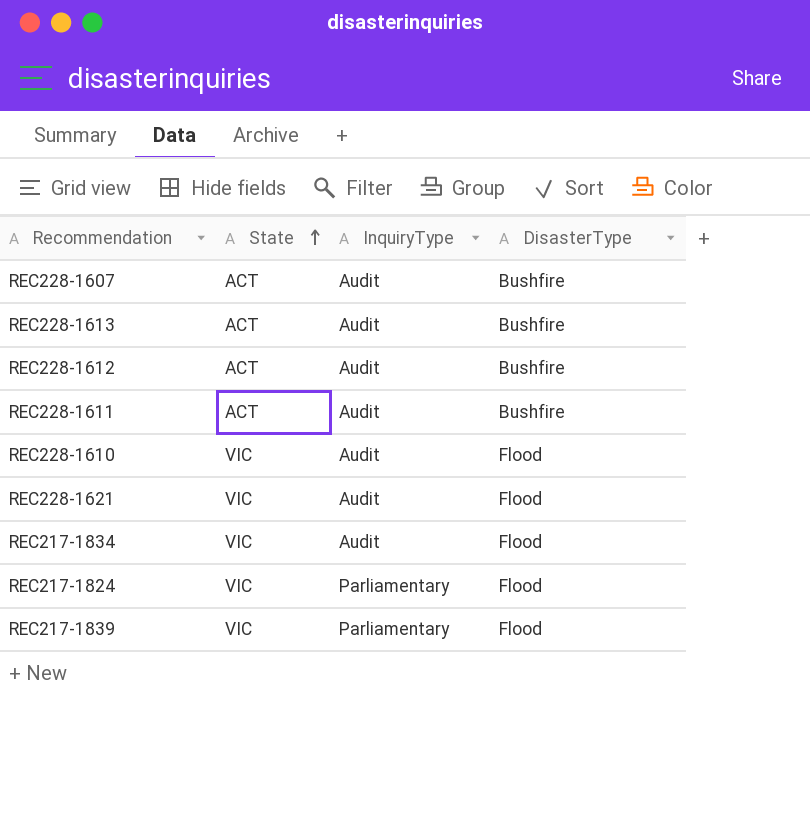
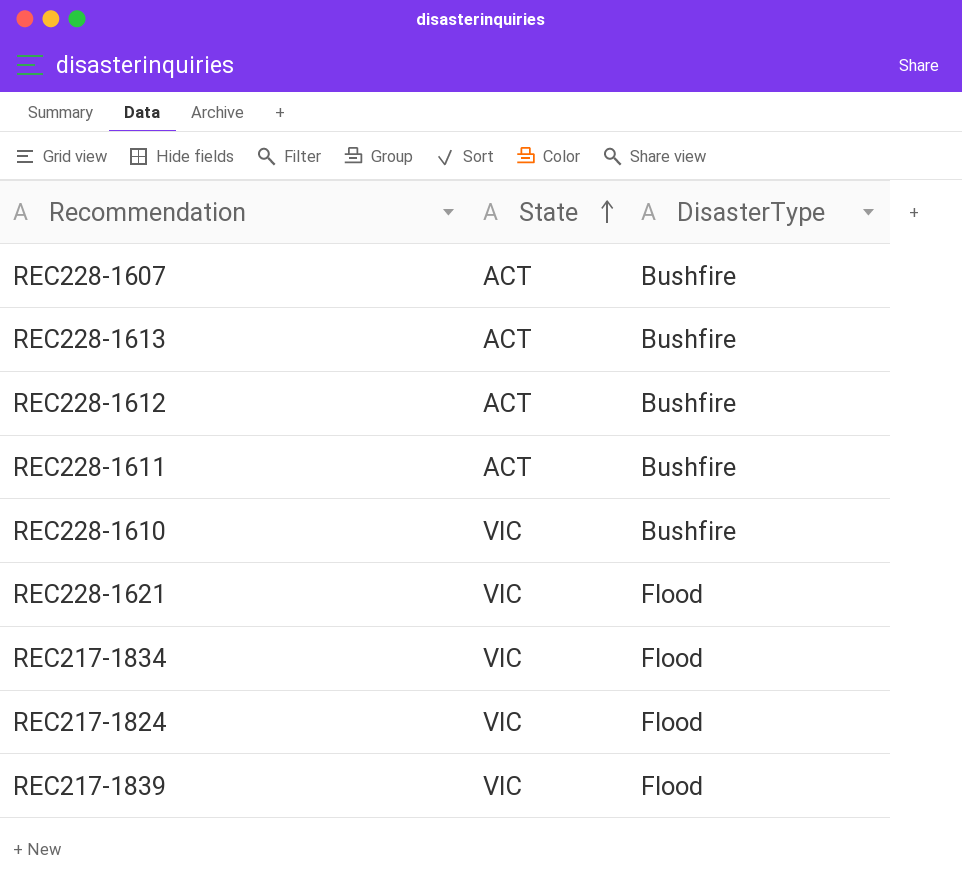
column InquiryType | position: 3 -> none
REC228-1610 | DisasterType: Flood -> Bushfire

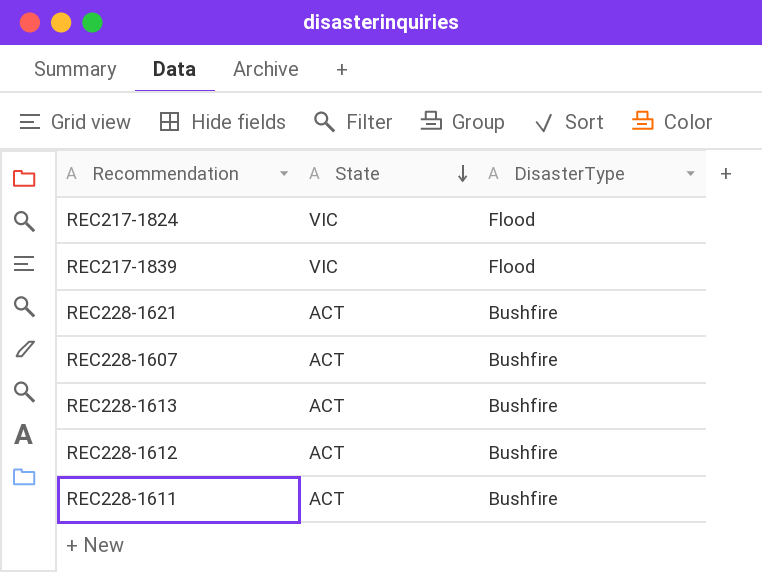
row order: State ascending -> State descending
row REC228-1610: VIC | Bushfire -> none
row REC217-1834: VIC | Flood -> none
REC228-1621 | State: VIC -> ACT
REC228-1621 | DisasterType: Flood -> Bushfire

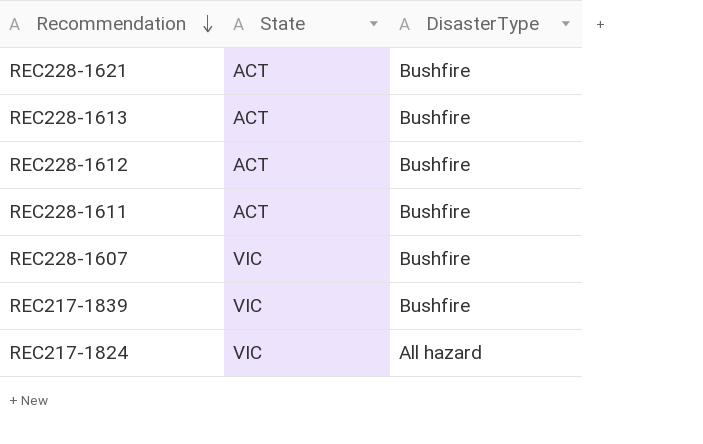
row order: State descending -> Recommendation descending
REC228-1607 | State: ACT -> VIC
REC217-1839 | DisasterType: Flood -> Bushfire
REC217-1824 | DisasterType: Flood -> All hazard

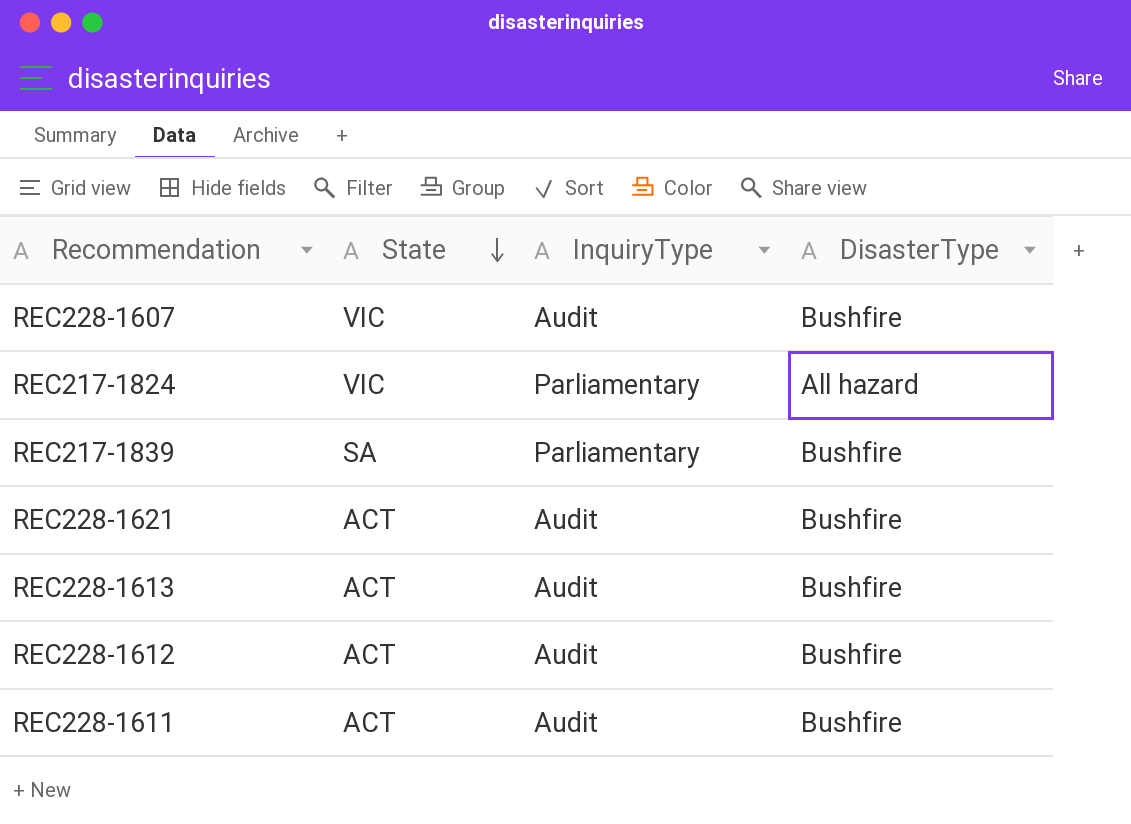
row order: Recommendation descending -> State descending
column InquiryType | position: none -> 3
REC217-1839 | State: VIC -> SA

